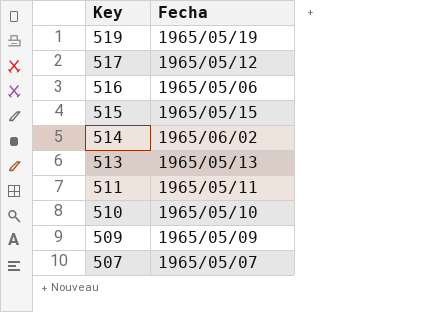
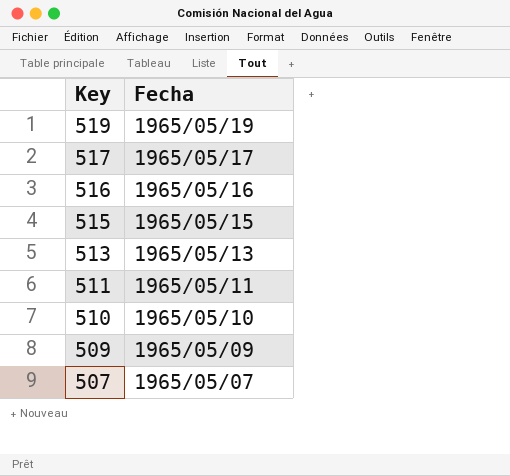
row 514: 1965/06/02 -> none
517 | Fecha: 1965/05/12 -> 1965/05/17
516 | Fecha: 1965/05/06 -> 1965/05/16

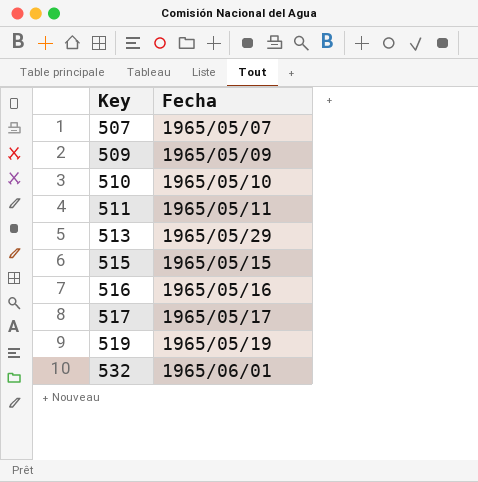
row order: Key descending -> Key ascending
513 | Fecha: 1965/05/13 -> 1965/05/29
row 532: none -> 1965/06/01

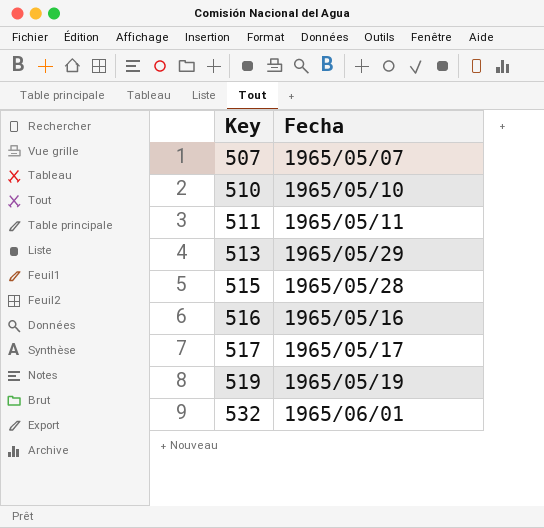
row 509: 1965/05/09 -> none
515 | Fecha: 1965/05/15 -> 1965/05/28

